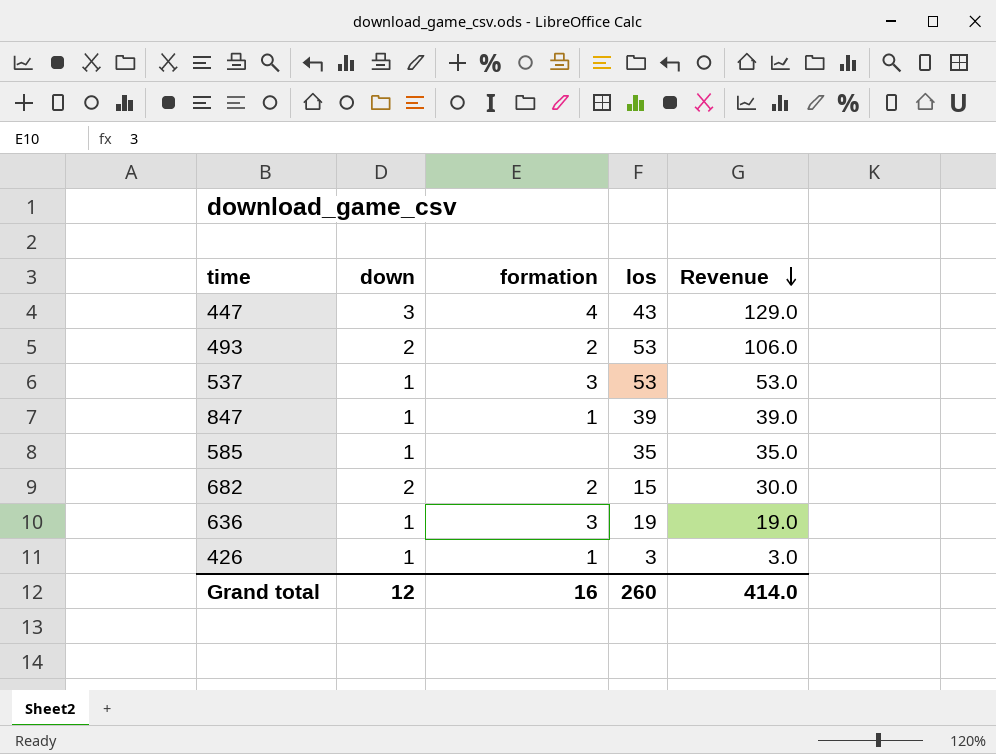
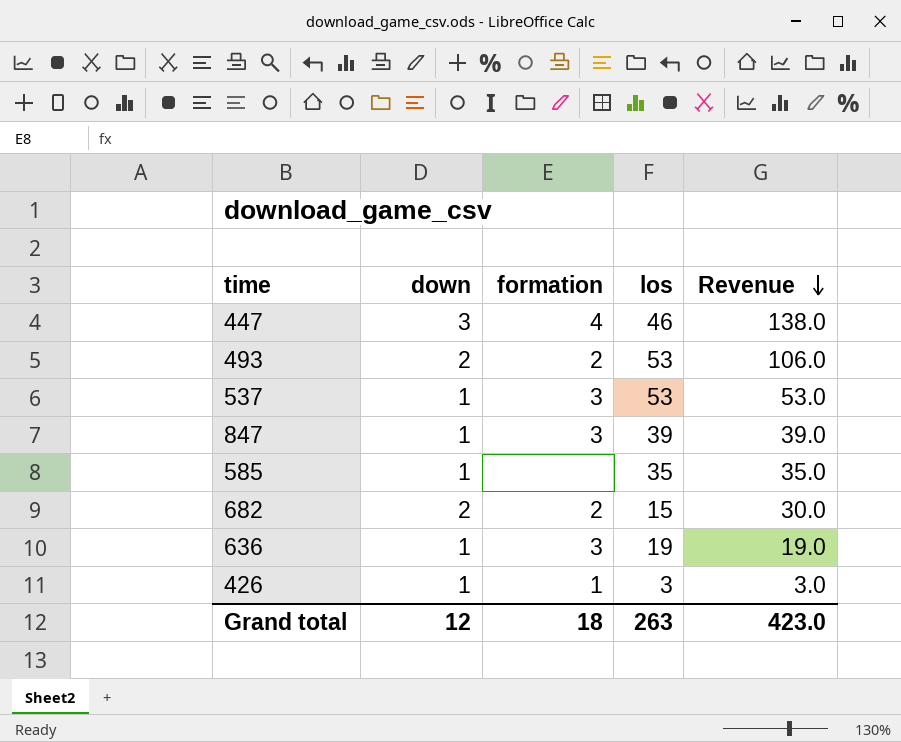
447 | los: 43 -> 46
447 | Revenue: 129.0 -> 138.0
847 | formation: 1 -> 3
Grand total | formation: 16 -> 18
Grand total | los: 260 -> 263
Grand total | Revenue: 414.0 -> 423.0

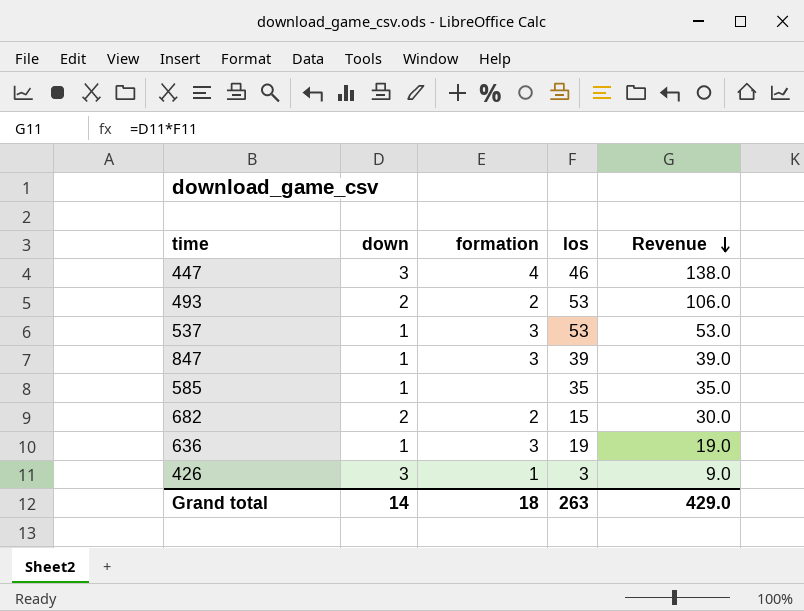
426 | down: 1 -> 3
426 | Revenue: 3.0 -> 9.0
Grand total | down: 12 -> 14
Grand total | Revenue: 423.0 -> 429.0

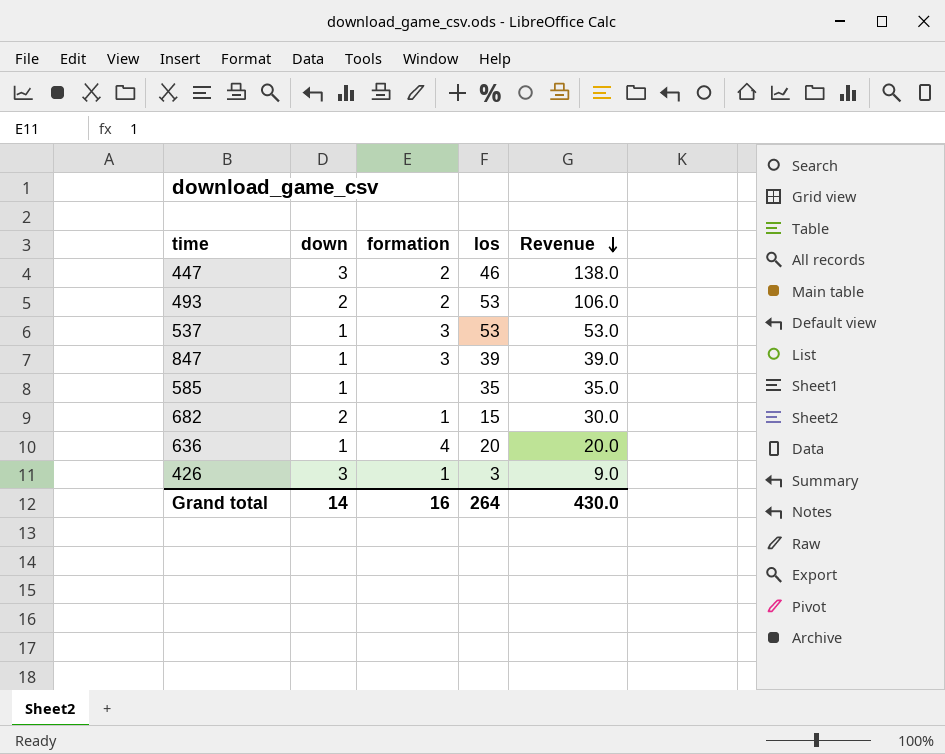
447 | formation: 4 -> 2
682 | formation: 2 -> 1
636 | formation: 3 -> 4
636 | los: 19 -> 20
636 | Revenue: 19.0 -> 20.0
Grand total | formation: 18 -> 16
Grand total | los: 263 -> 264
Grand total | Revenue: 429.0 -> 430.0

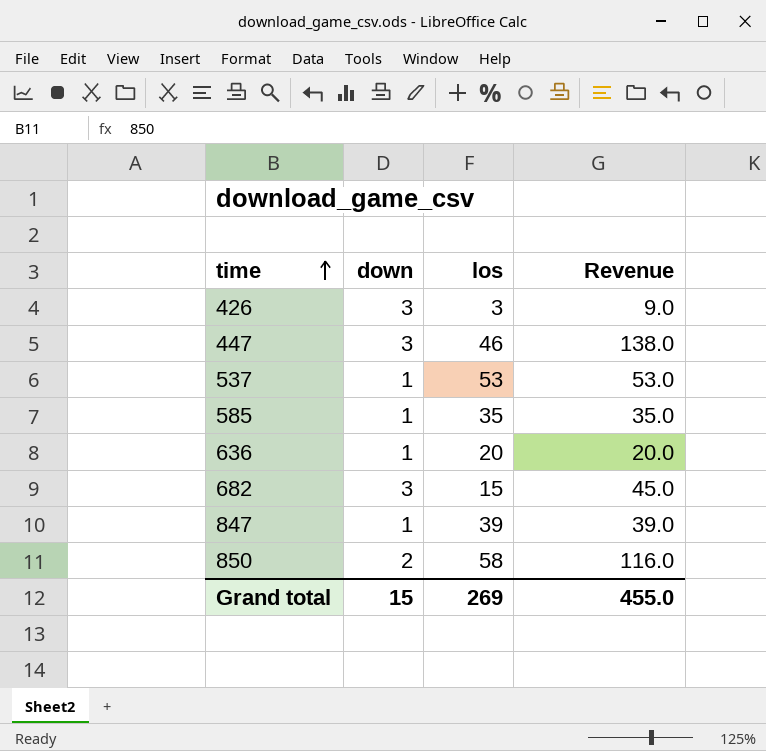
row order: Revenue descending -> time ascending
column formation | position: 3 -> none
row 493: 2 | 2 | 53 | 106.0 -> none
682 | down: 2 -> 3
682 | Revenue: 30.0 -> 45.0
row 850: none -> 2 | 58 | 116.0
Grand total | down: 14 -> 15
Grand total | los: 264 -> 269
Grand total | Revenue: 430.0 -> 455.0

